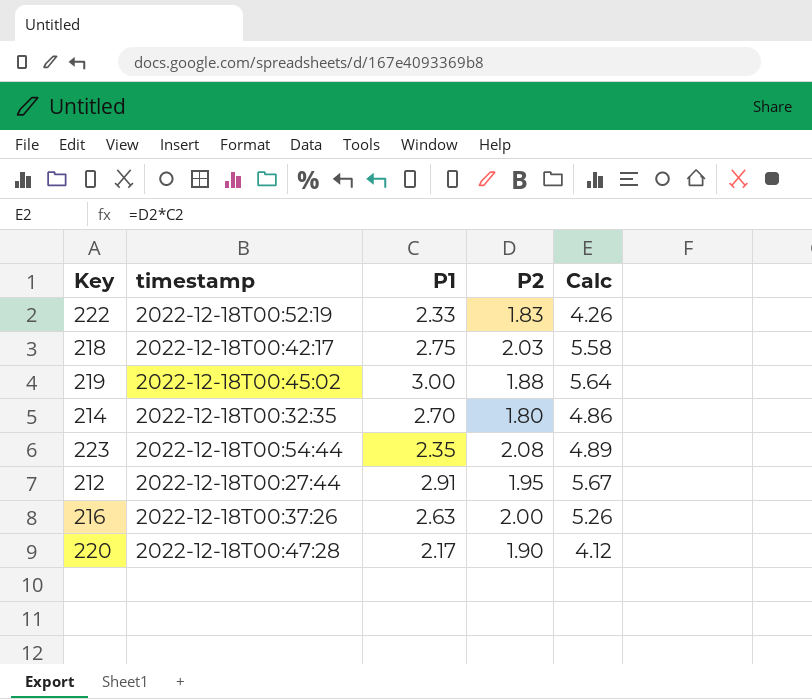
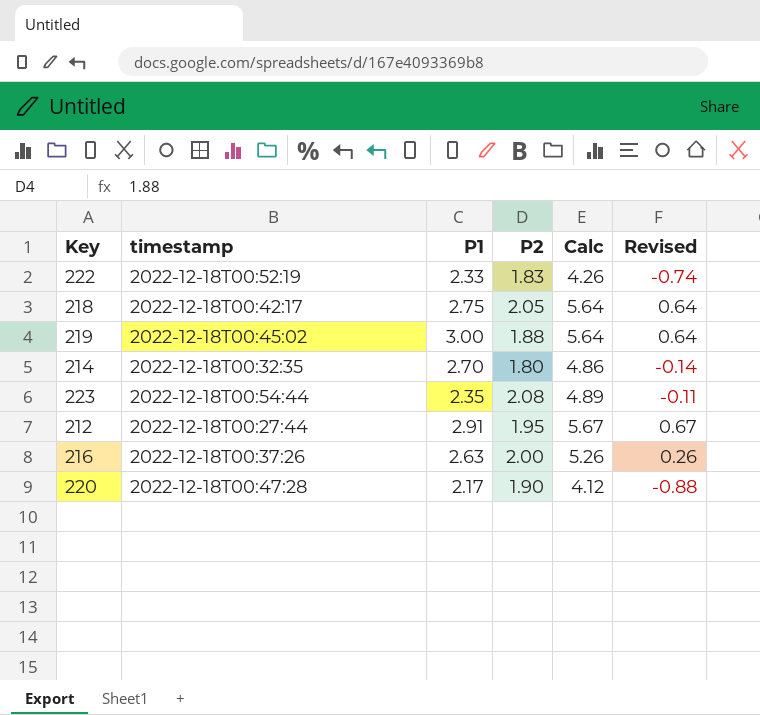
column Revised | formula: none -> [Calc] - 5
218 | P2: 2.03 -> 2.05
218 | Calc: 5.58 -> 5.64

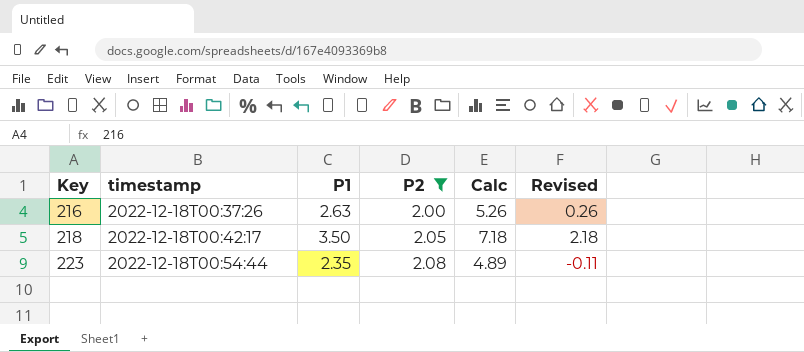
filter: none -> P2 >= 2.00
row order: none -> Key ascending
218 | P1: 2.75 -> 3.50
218 | Calc: 5.64 -> 7.18
218 | Revised: 0.64 -> 2.18

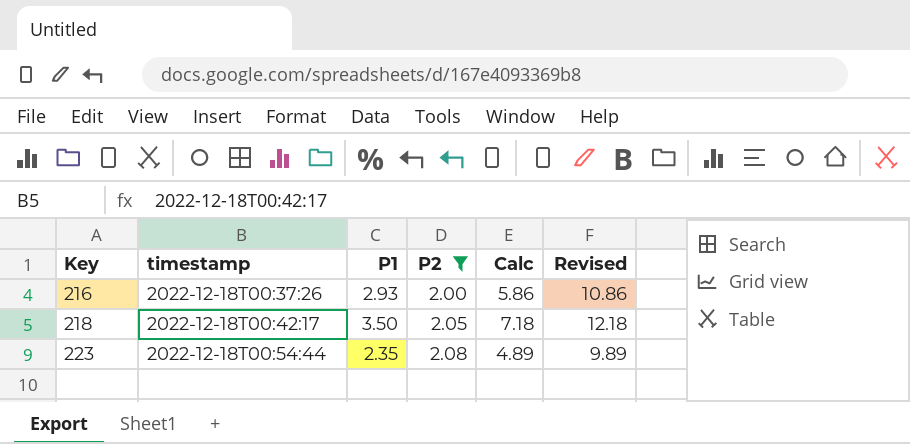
column Revised | formula: [Calc] - 5 -> [Calc] + 5
216 | P1: 2.63 -> 2.93
216 | Calc: 5.26 -> 5.86

